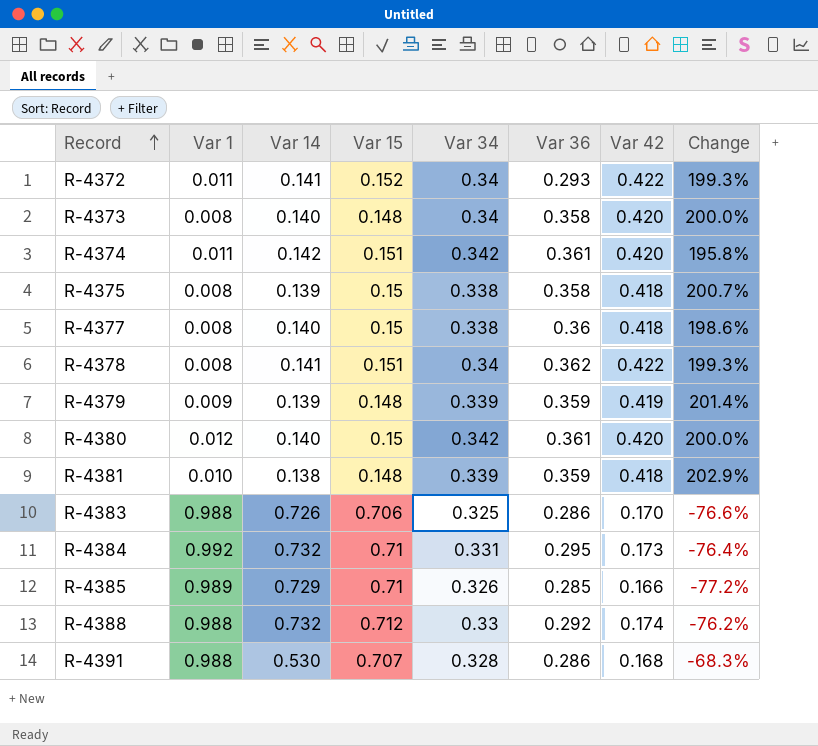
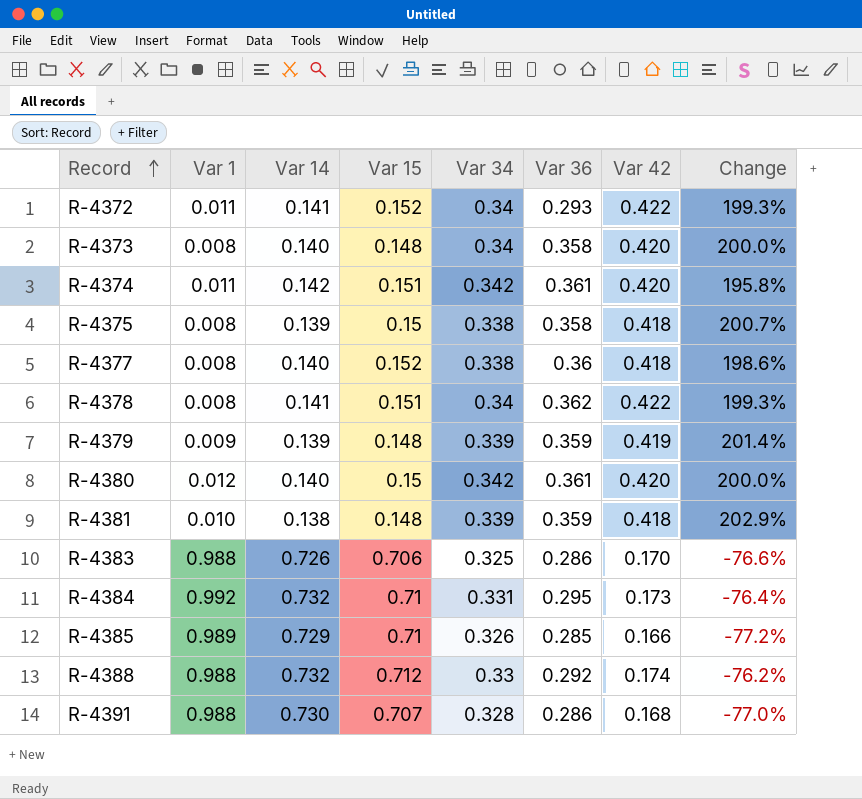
R-4377 | Var 15: 0.15 -> 0.152
R-4391 | Var 14: 0.530 -> 0.730
R-4391 | Change: -68.3% -> -77.0%

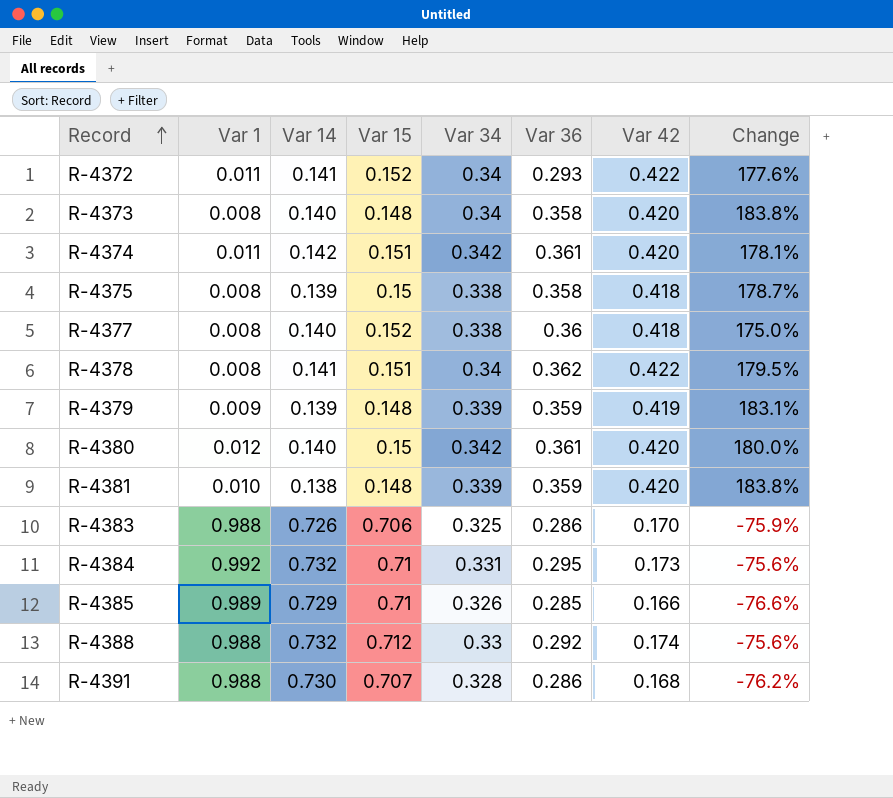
column Change | formula: ([Var 42] - [Var 14]) / [Var 14] -> ([Var 42] - [Var 15]) / [Var 15]
R-4381 | Var 42: 0.418 -> 0.420

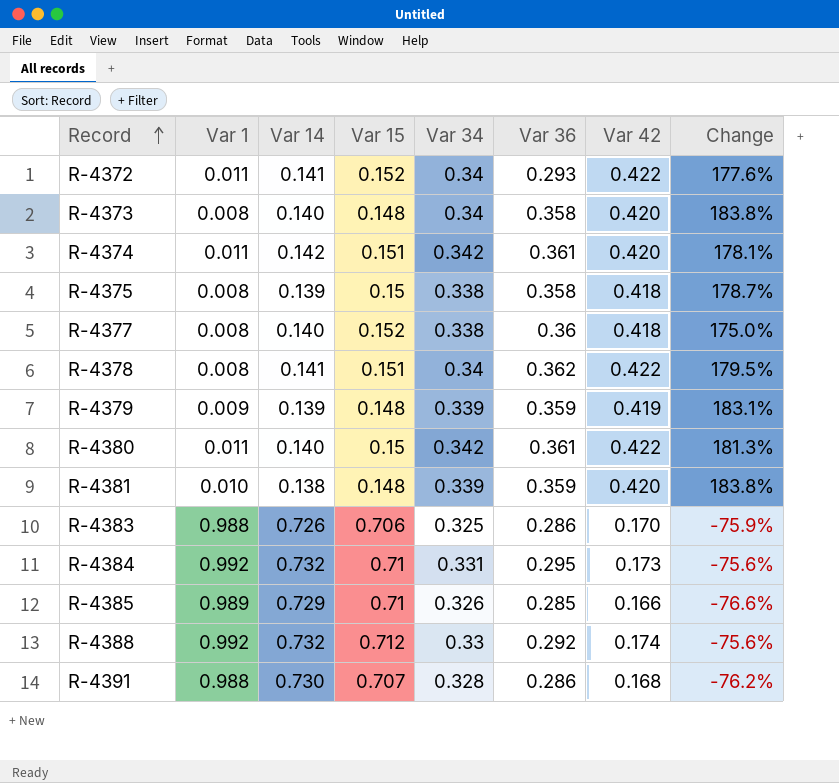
R-4380 | Var 1: 0.012 -> 0.011
R-4380 | Var 42: 0.420 -> 0.422
R-4380 | Change: 180.0% -> 181.3%
R-4388 | Var 1: 0.988 -> 0.992

